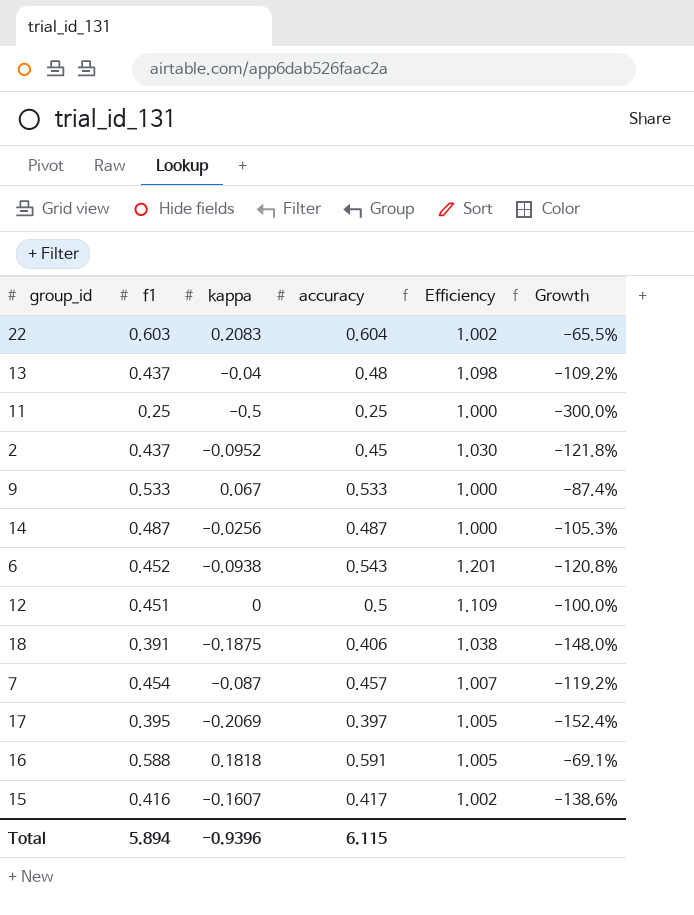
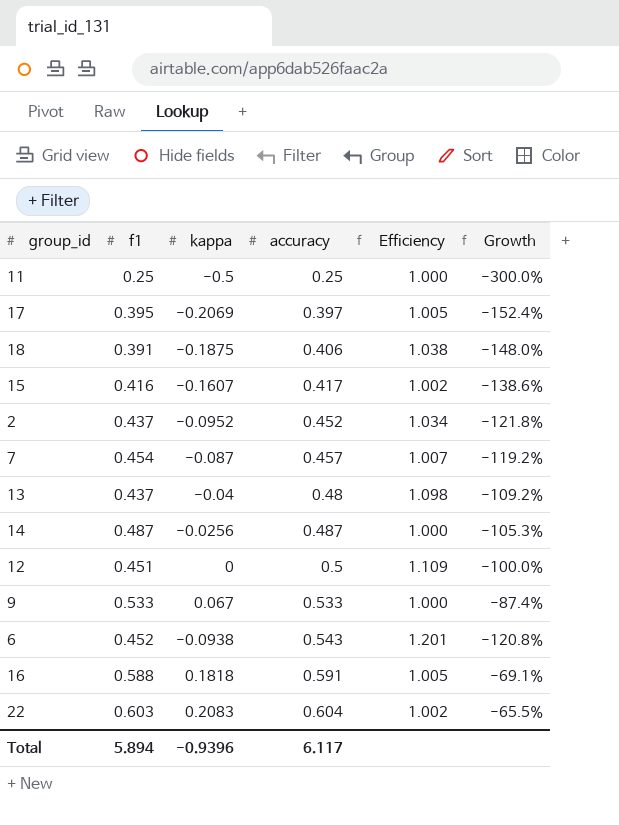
row order: none -> accuracy ascending
2 | accuracy: 0.45 -> 0.452
2 | Efficiency: 1.030 -> 1.034
Total | accuracy: 6.115 -> 6.117

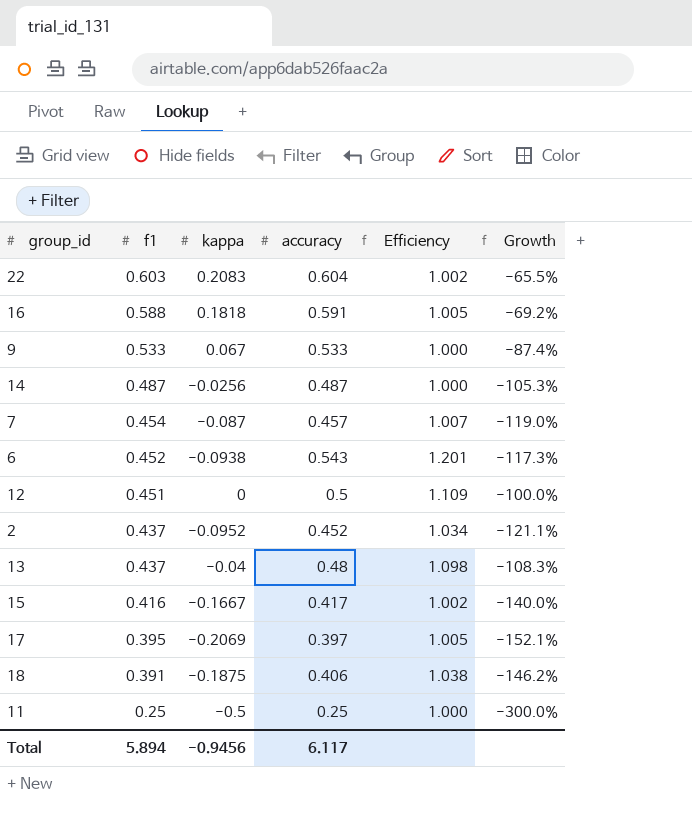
row order: accuracy ascending -> f1 descending
column Growth | formula: ([kappa] - [f1]) / [f1] -> ([kappa] - [accuracy]) / [accuracy]
15 | kappa: -0.1607 -> -0.1667
Total | kappa: -0.9396 -> -0.9456

